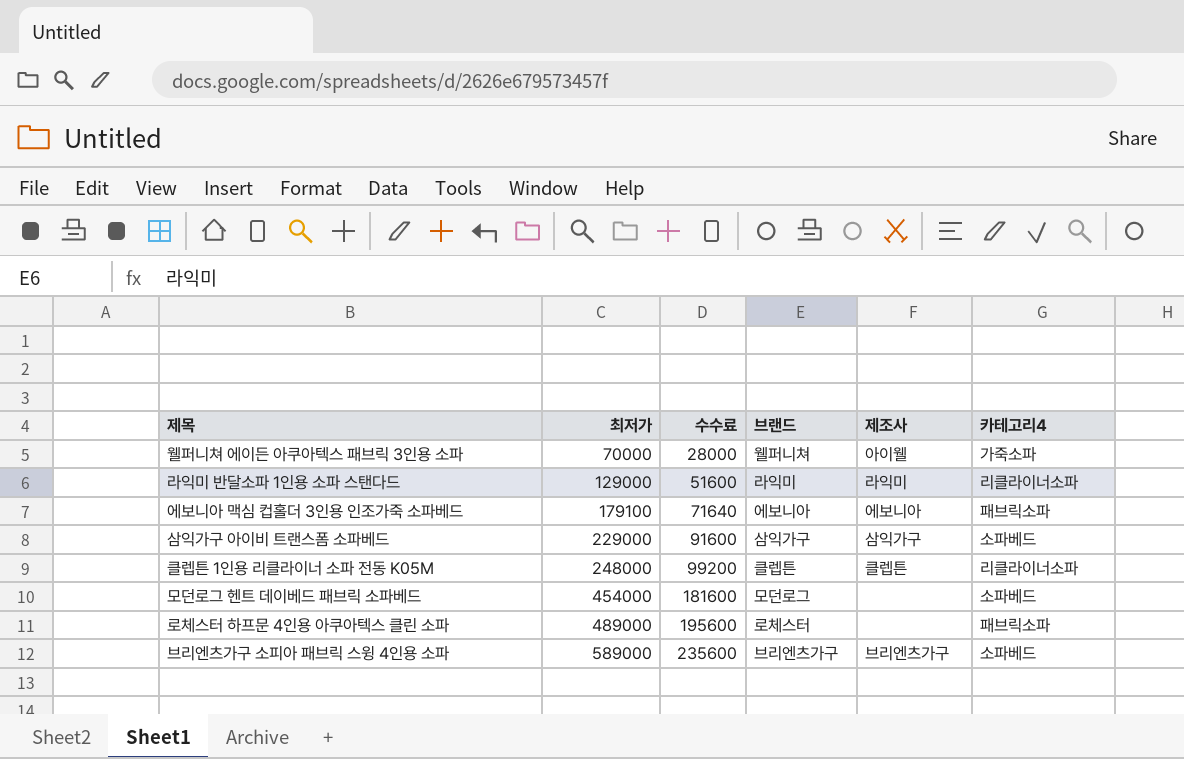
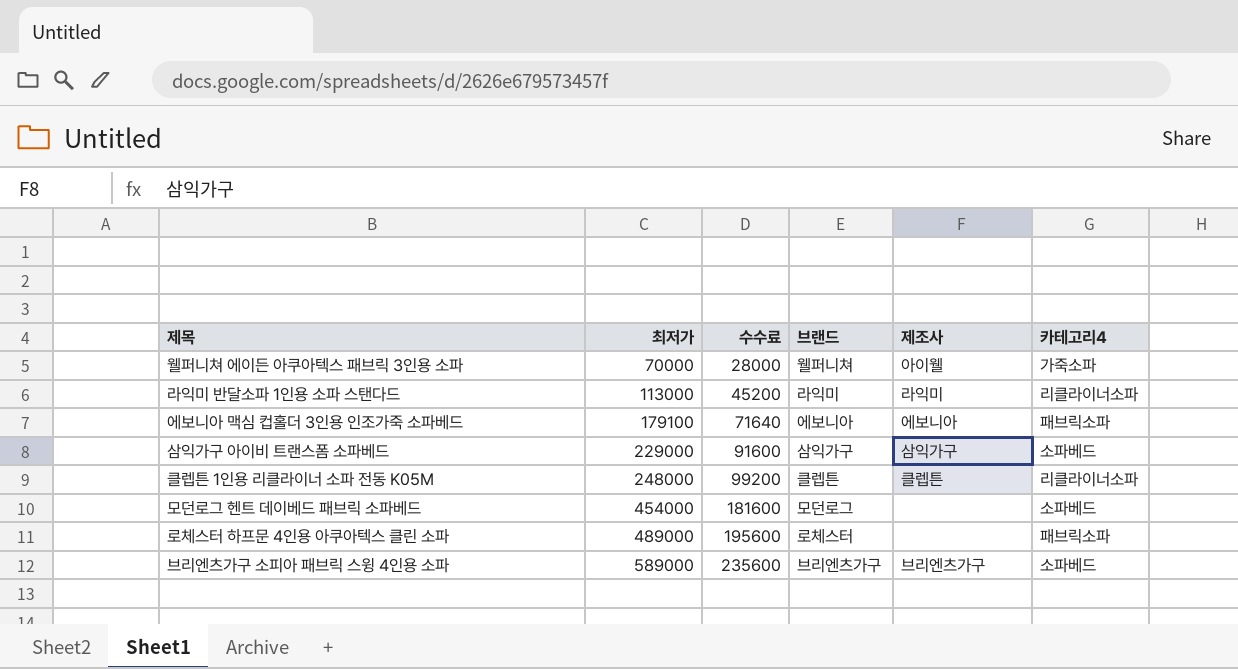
라익미 반달소파 1인용 소파 스탠다드 | 최저가: 129000 -> 113000
라익미 반달소파 1인용 소파 스탠다드 | 수수료: 51600 -> 45200

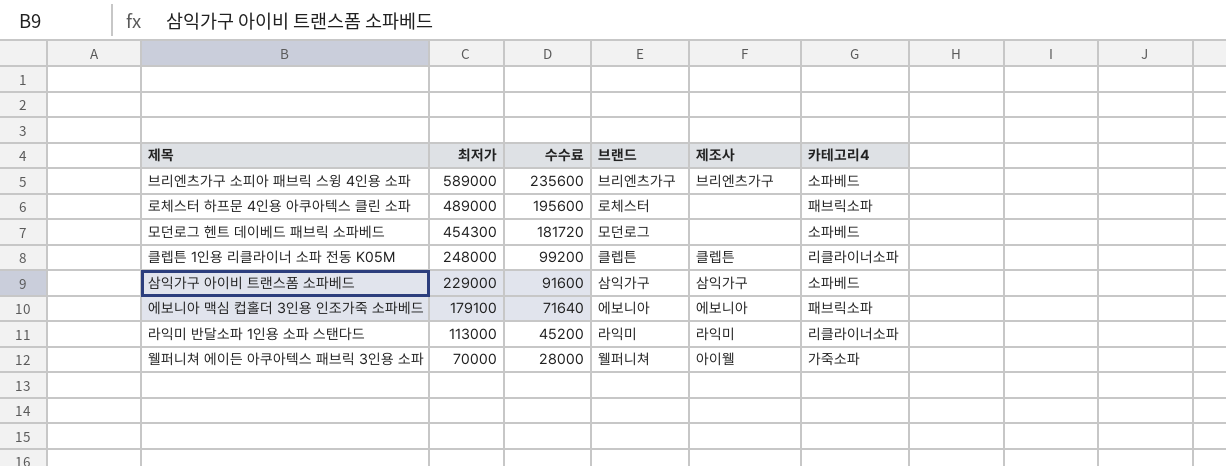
row order: 최저가 ascending -> 최저가 descending
모던로그 헨트 데이베드 패브릭 소파베드 | 최저가: 454000 -> 454300
모던로그 헨트 데이베드 패브릭 소파베드 | 수수료: 181600 -> 181720

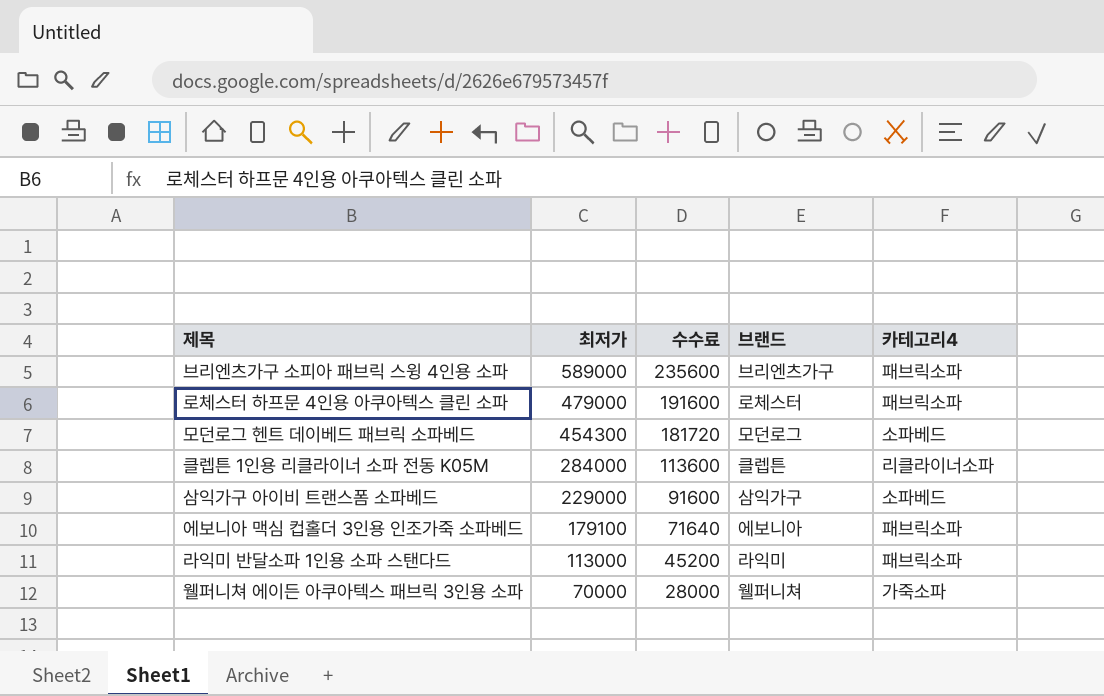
column 제조사 | position: 5 -> none
브리엔츠가구 소피아 패브릭 스윙 4인용 소파 | 카테고리4: 소파베드 -> 패브릭소파
로체스터 하프문 4인용 아쿠아텍스 클린 소파 | 최저가: 489000 -> 479000
로체스터 하프문 4인용 아쿠아텍스 클린 소파 | 수수료: 195600 -> 191600
클렙튼 1인용 리클라이너 소파 전동 K05M | 최저가: 248000 -> 284000
클렙튼 1인용 리클라이너 소파 전동 K05M | 수수료: 99200 -> 113600
라익미 반달소파 1인용 소파 스탠다드 | 카테고리4: 리클라이너소파 -> 패브릭소파

